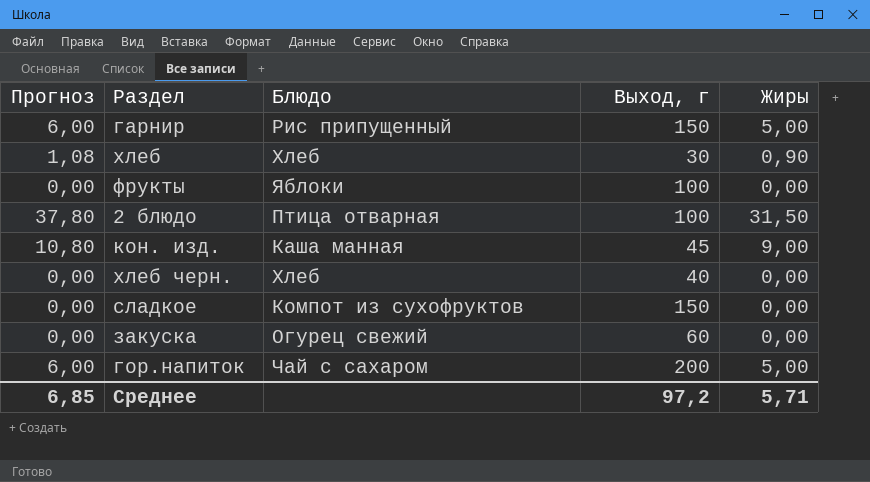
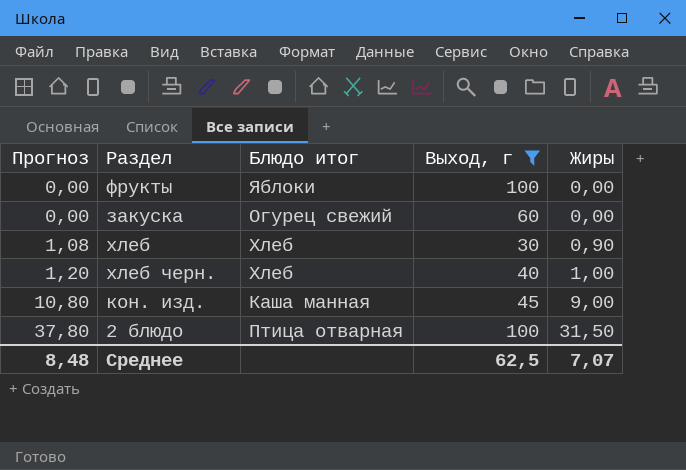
filter: none -> Выход, г <= 100
row order: none -> Прогноз ascending
column name: Блюдо -> Блюдо итог
хлеб черн. | Прогноз: 0,00 -> 1,20
хлеб черн. | Жиры: 0,00 -> 1,00
Среднее | Прогноз: 6,85 -> 8,48
Среднее | Выход, г: 97,2 -> 62,5
Среднее | Жиры: 5,71 -> 7,07

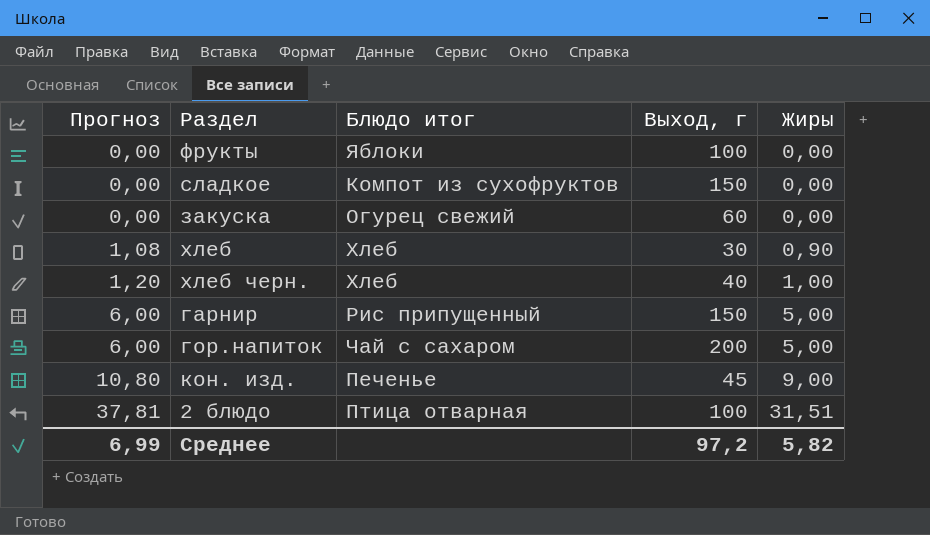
filter: Выход, г <= 100 -> none
кон. изд. | Блюдо итог: Каша манная -> Печенье
2 блюдо | Прогноз: 37,80 -> 37,81
2 блюдо | Жиры: 31,50 -> 31,51
Среднее | Прогноз: 8,48 -> 6,99
Среднее | Выход, г: 62,5 -> 97,2
Среднее | Жиры: 7,07 -> 5,82

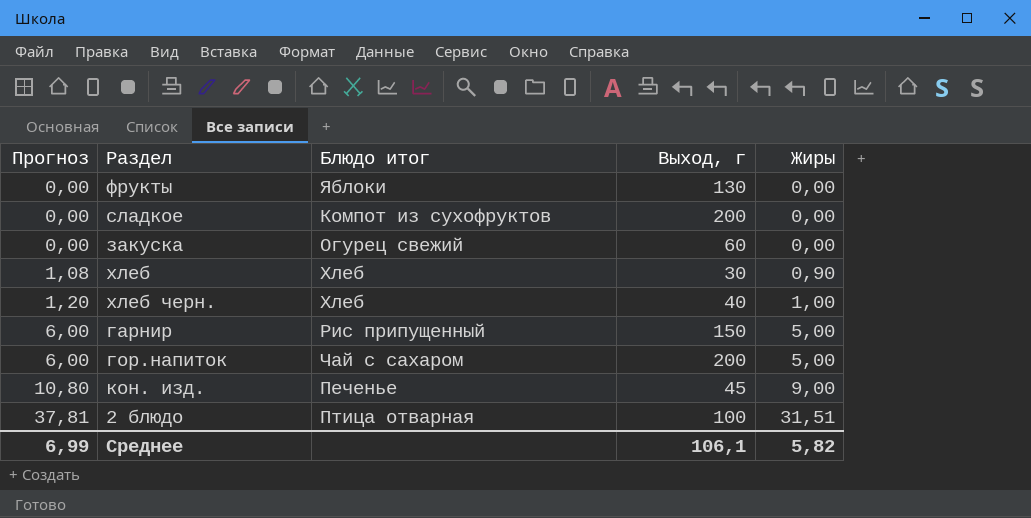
фрукты | Выход, г: 100 -> 130
сладкое | Выход, г: 150 -> 200
Среднее | Выход, г: 97,2 -> 106,1

